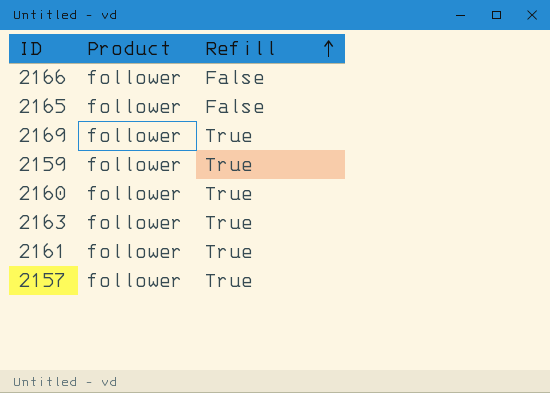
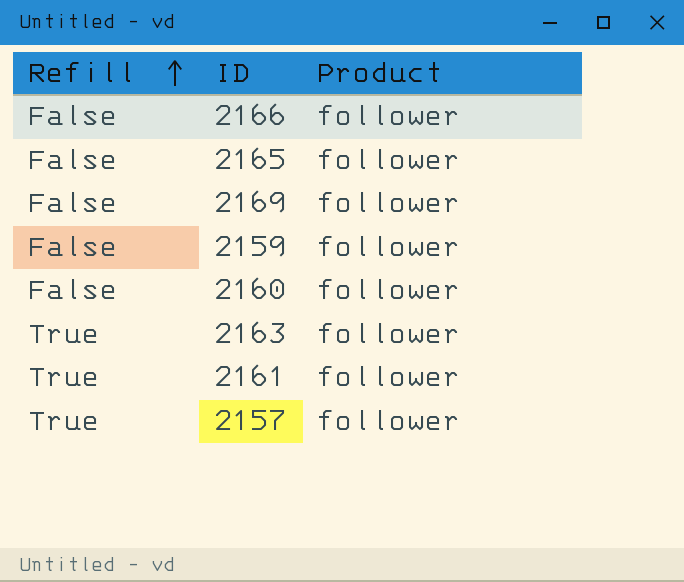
column Refill | position: 3 -> 1
2169 | Refill: True -> False
2159 | Refill: True -> False
2160 | Refill: True -> False

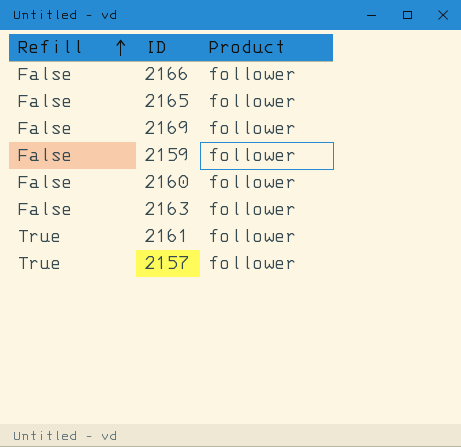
2163 | Refill: True -> False

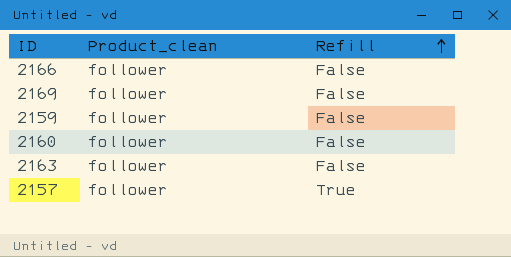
column name: Product -> Product_clean
column Refill | position: 1 -> 3
row 2165: False | follower -> none
row 2161: True | follower -> none

